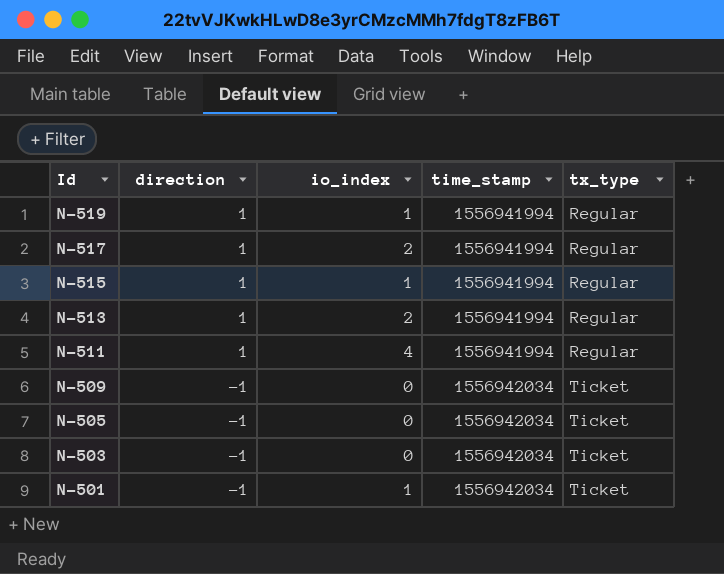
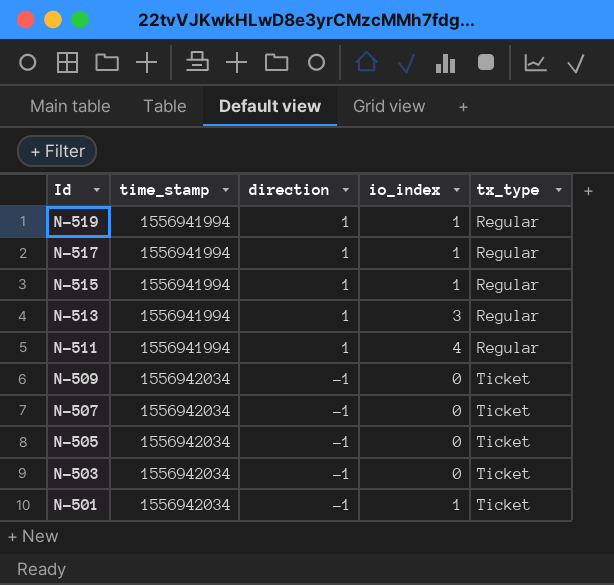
column time_stamp | position: 4 -> 2
N-517 | io_index: 2 -> 1
N-513 | io_index: 2 -> 3
row N-507: none -> 1556942034 | -1 | 0 | Ticket

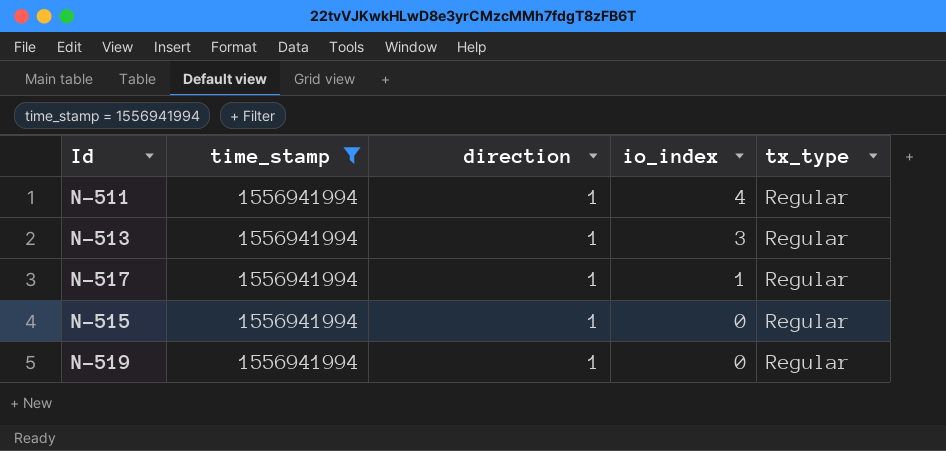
filter: none -> time_stamp = 1556941994
row order: Id descending -> io_index descending
N-515 | io_index: 1 -> 0
N-519 | io_index: 1 -> 0

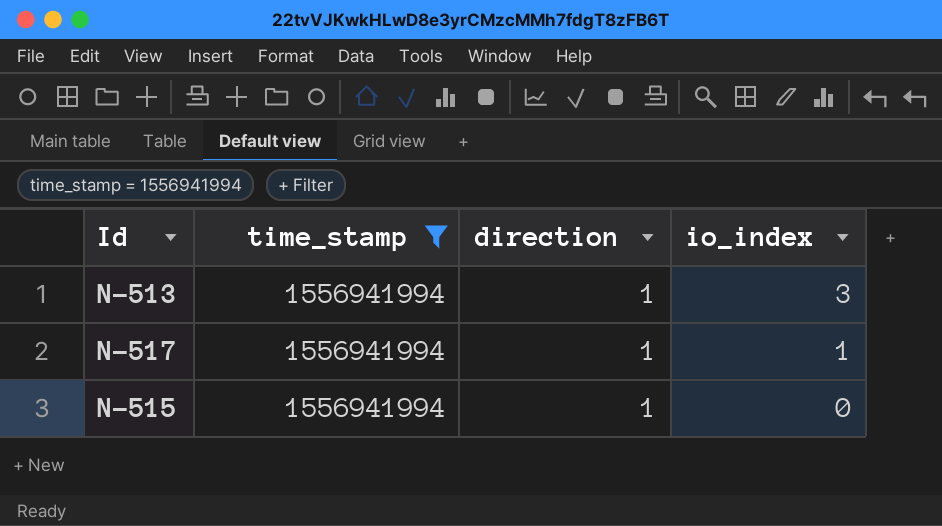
column tx_type | position: 5 -> none
row N-511: 1556941994 | 1 | 4 | Regular -> none
row N-519: 1556941994 | 1 | 0 | Regular -> none

